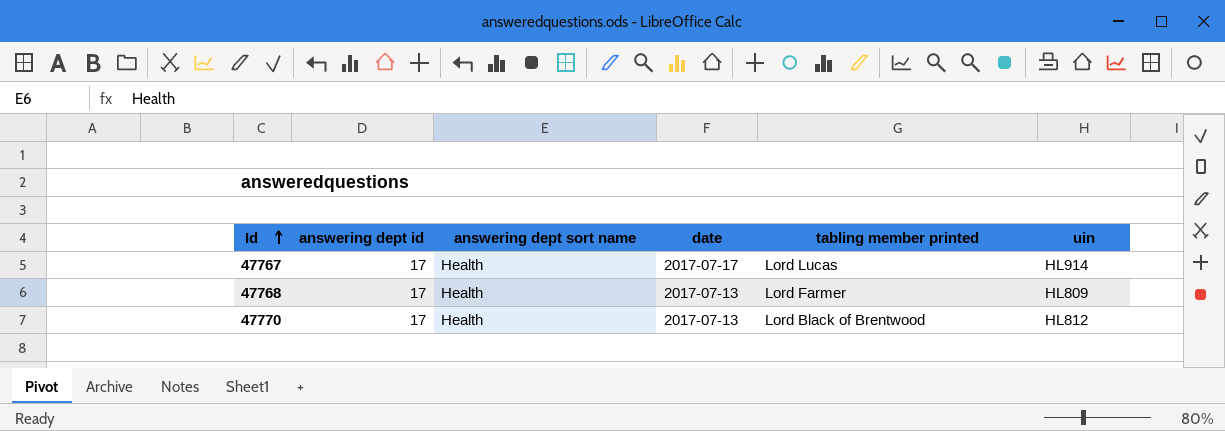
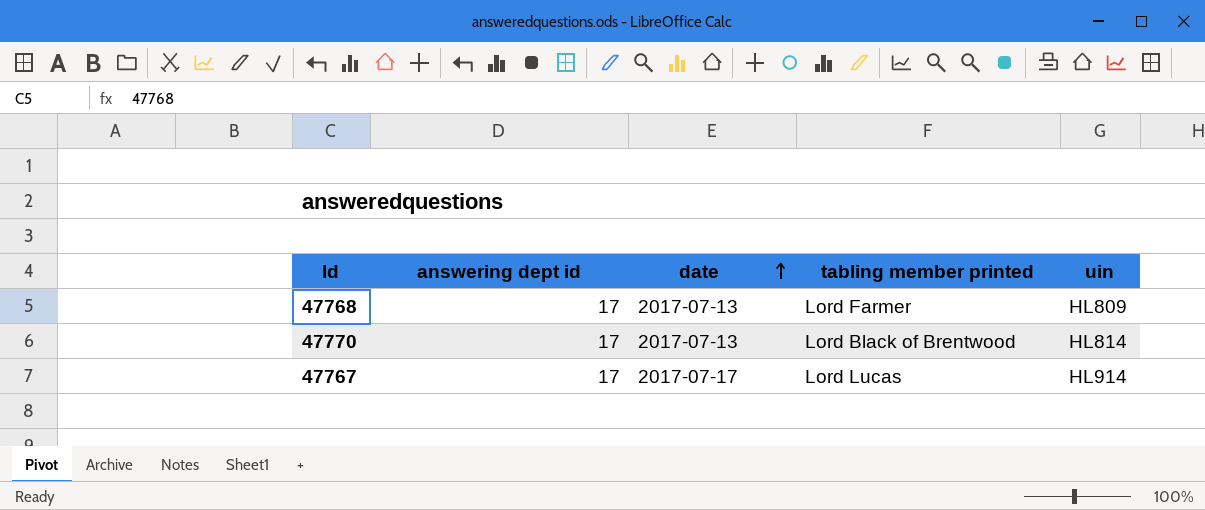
row order: Id ascending -> date ascending
column answering dept sort name | position: 3 -> none
47770 | uin: HL812 -> HL814

